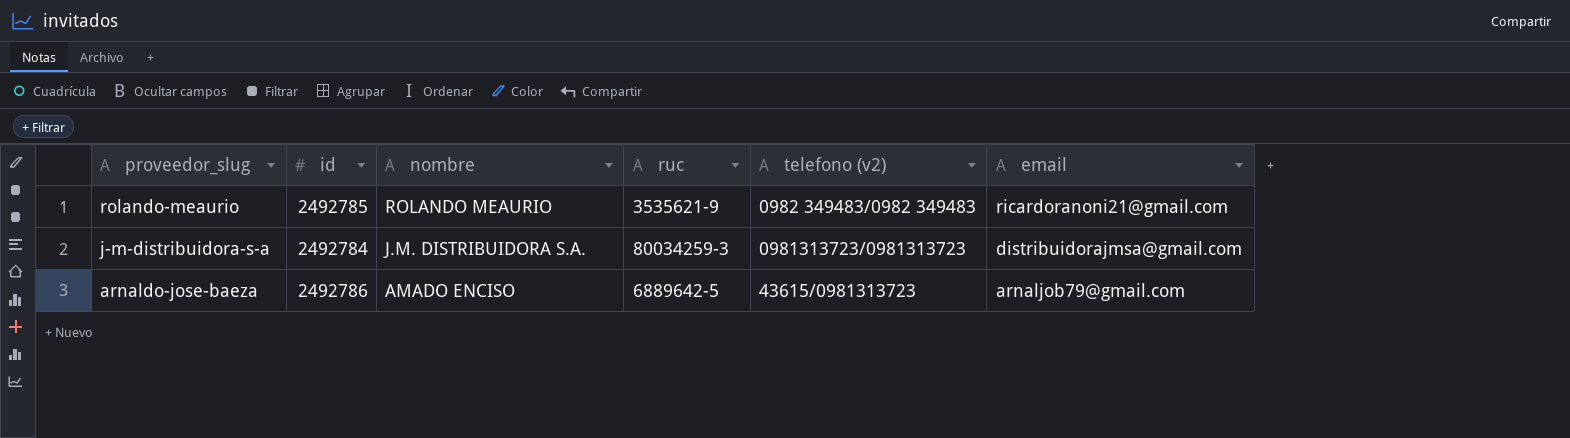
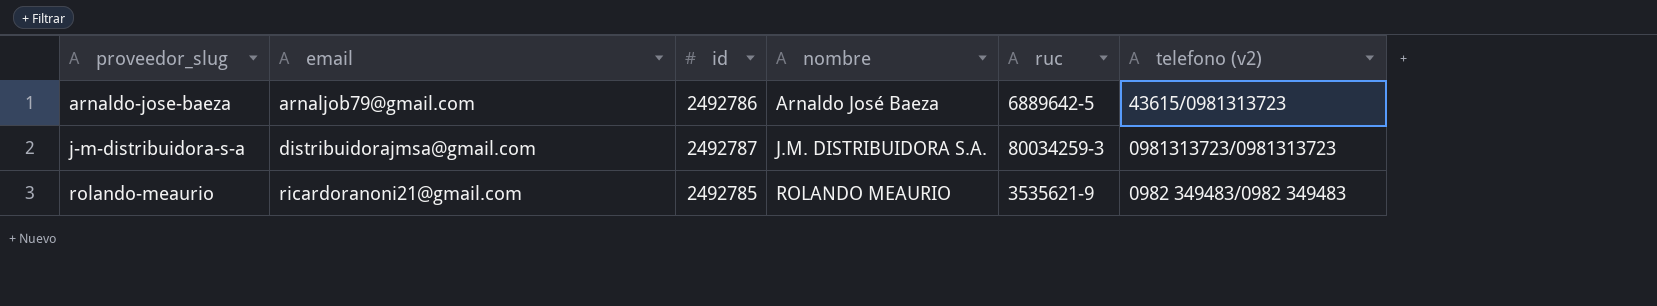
row order: proveedor_slug descending -> proveedor_slug ascending
column email | position: 6 -> 2
arnaldo-jose-baeza | nombre: AMADO ENCISO -> Arnaldo José Baeza
j-m-distribuidora-s-a | id: 2492784 -> 2492787

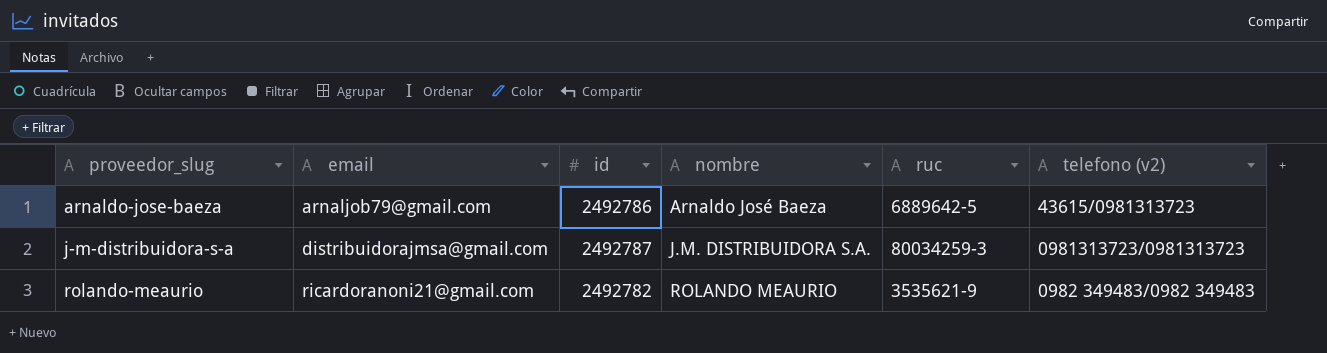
rolando-meaurio | id: 2492785 -> 2492782

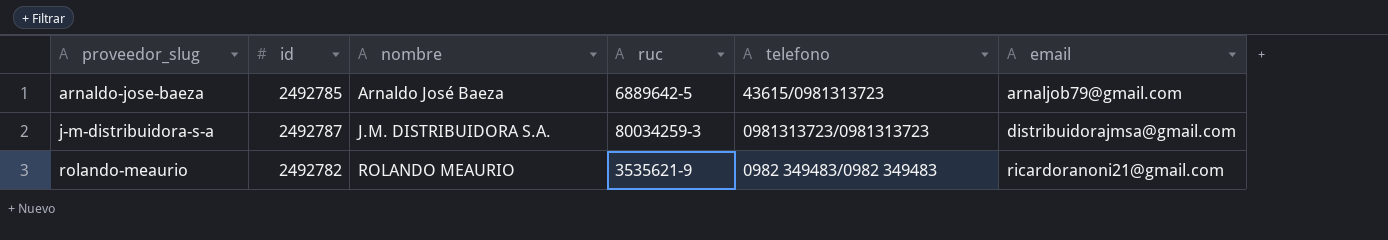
column name: telefono (v2) -> telefono
column email | position: 2 -> 6
arnaldo-jose-baeza | id: 2492786 -> 2492785

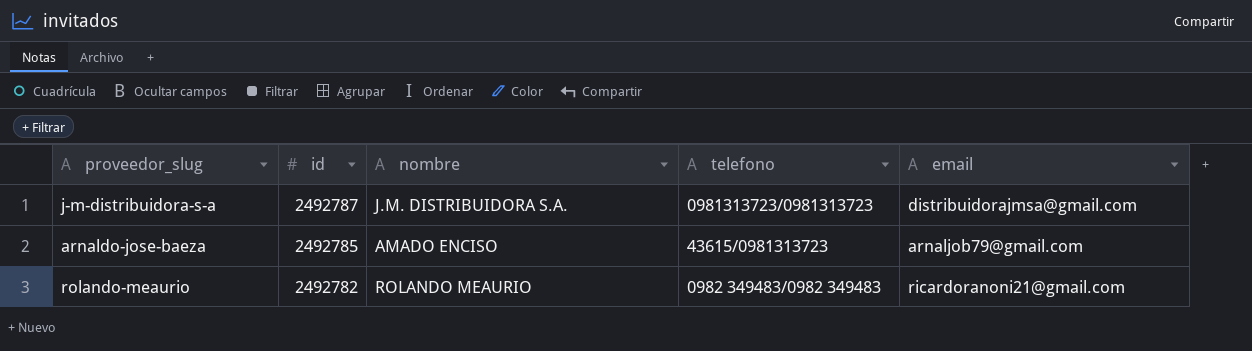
row order: proveedor_slug ascending -> id descending
column ruc | position: 4 -> none
arnaldo-jose-baeza | nombre: Arnaldo José Baeza -> AMADO ENCISO

